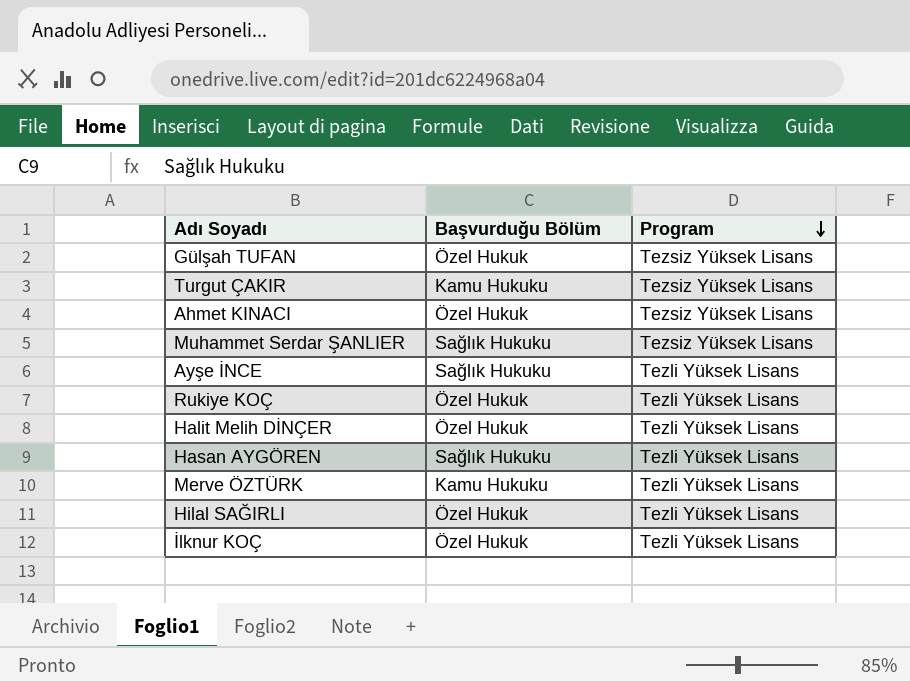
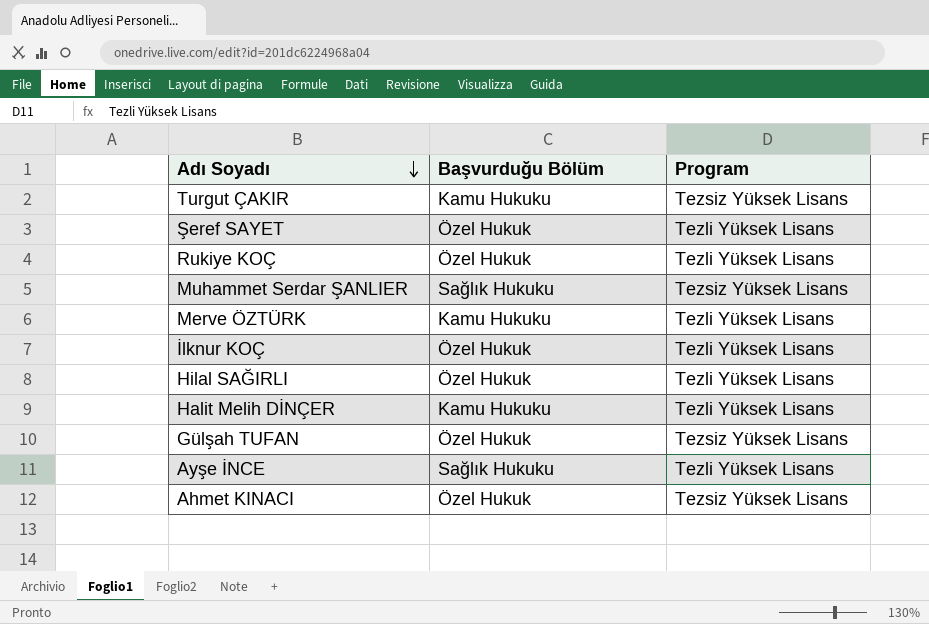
row order: Program descending -> Adı Soyadı descending
row Hasan AYGÖREN: Sağlık Hukuku | Tezli Yüksek Lisans -> none
row Şeref SAYET: none -> Özel Hukuk | Tezli Yüksek Lisans
Halit Melih DİNÇER | Başvurduğu Bölüm: Özel Hukuk -> Kamu Hukuku

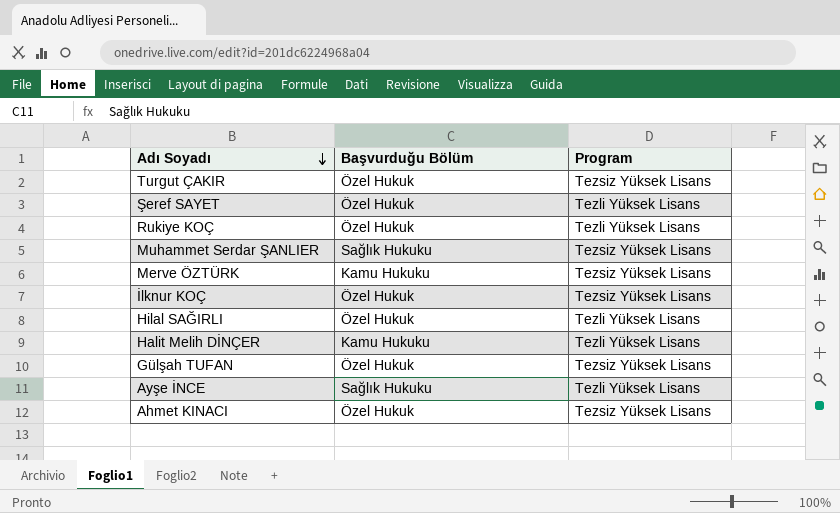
Turgut ÇAKIR | Başvurduğu Bölüm: Kamu Hukuku -> Özel Hukuk
Merve ÖZTÜRK | Program: Tezli Yüksek Lisans -> Tezsiz Yüksek Lisans
İlknur KOÇ | Program: Tezli Yüksek Lisans -> Tezsiz Yüksek Lisans

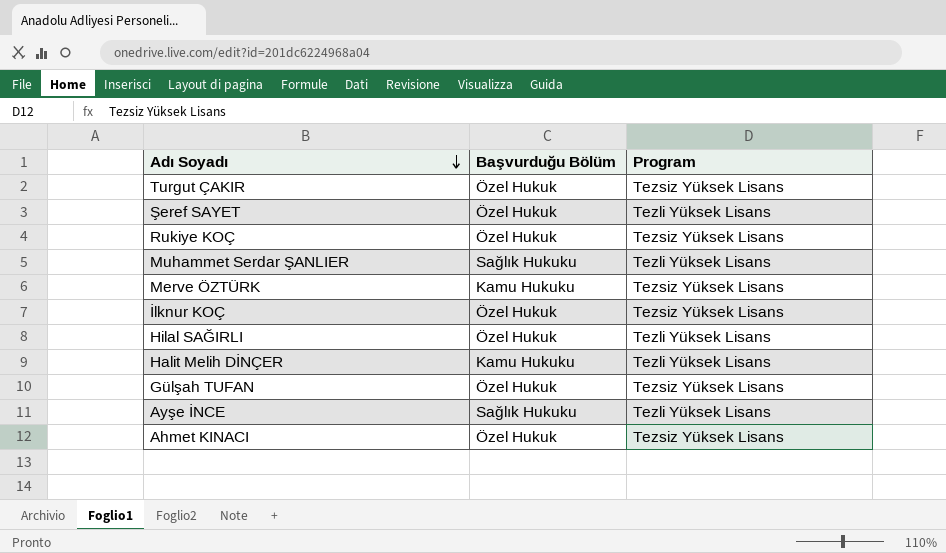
Rukiye KOÇ | Program: Tezli Yüksek Lisans -> Tezsiz Yüksek Lisans
Muhammet Serdar ŞANLIER | Program: Tezsiz Yüksek Lisans -> Tezli Yüksek Lisans

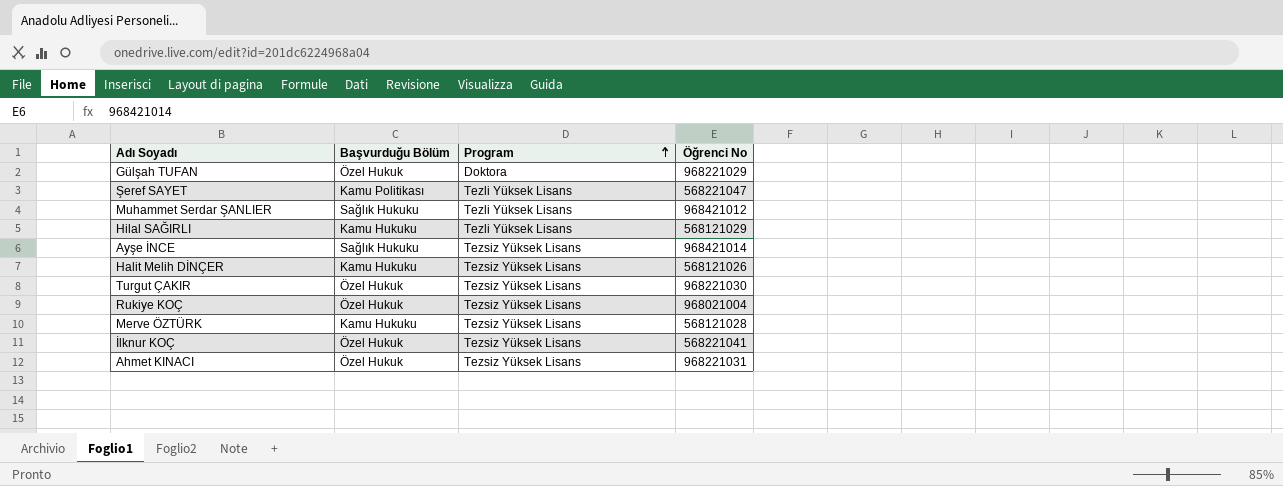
row order: Adı Soyadı descending -> Program ascending
column Öğrenci No | position: none -> 4
Gülşah TUFAN | Program: Tezsiz Yüksek Lisans -> Doktora
Şeref SAYET | Başvurduğu Bölüm: Özel Hukuk -> Kamu Politikası
Hilal SAĞIRLI | Başvurduğu Bölüm: Özel Hukuk -> Kamu Hukuku
Ayşe İNCE | Program: Tezli Yüksek Lisans -> Tezsiz Yüksek Lisans
Halit Melih DİNÇER | Program: Tezli Yüksek Lisans -> Tezsiz Yüksek Lisans

